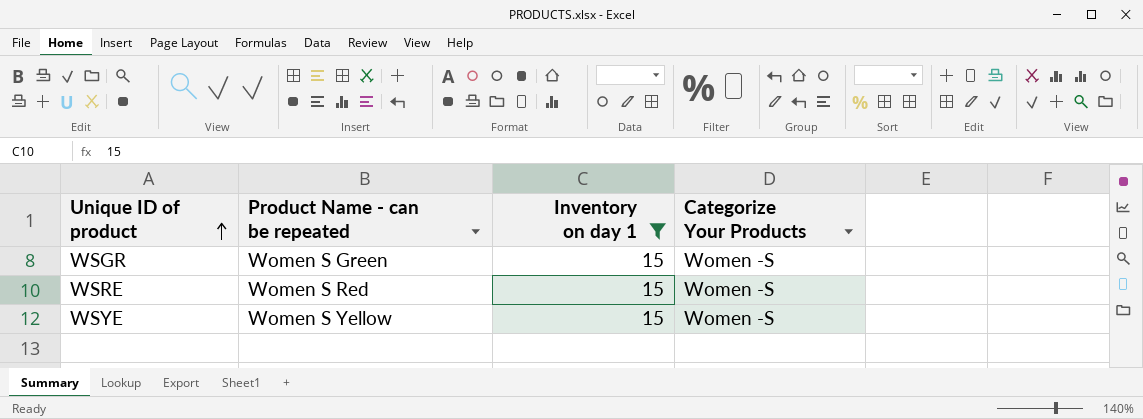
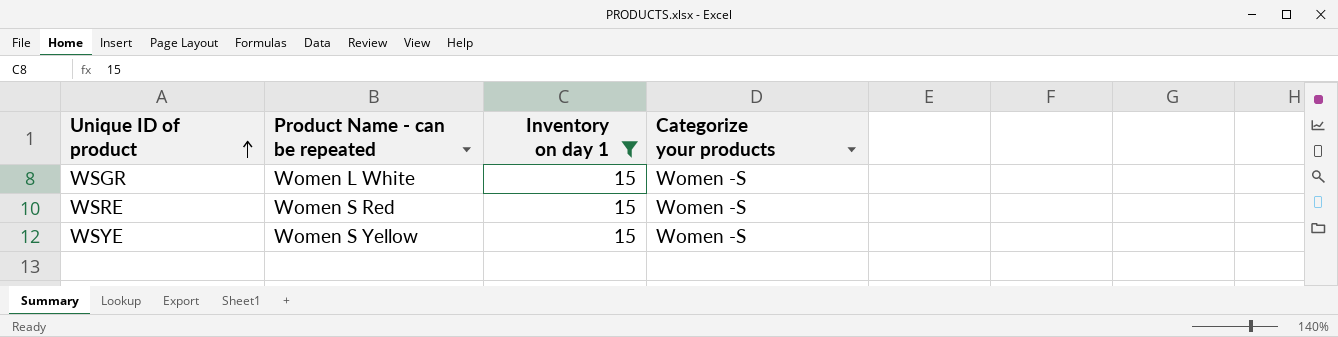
column name: Categorize Your Products -> Categorize your products
WSGR | Product Name - can be repeated: Women S Green -> Women L White

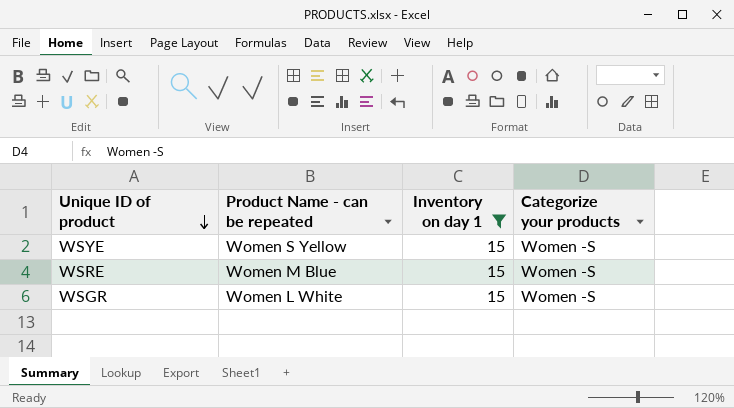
row order: Unique ID of product ascending -> Unique ID of product descending
WSRE | Product Name - can be repeated: Women S Red -> Women M Blue

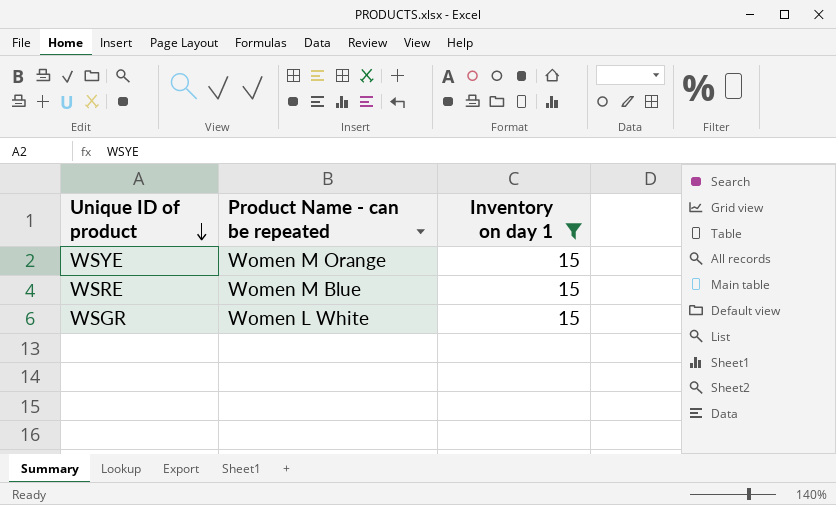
column Categorize your products | position: 4 -> none
WSYE | Product Name - can be repeated: Women S Yellow -> Women M Orange

